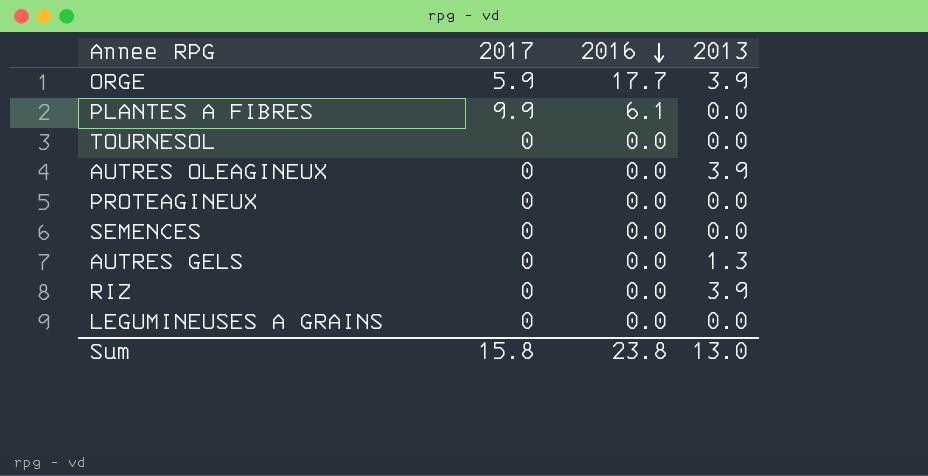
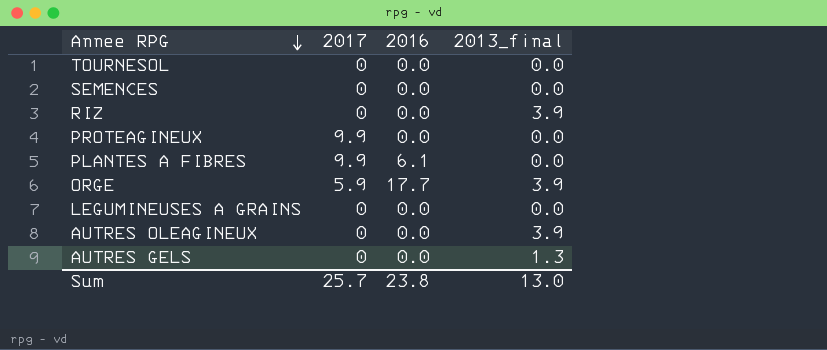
row order: 2016 descending -> Annee RPG descending
column name: 2013 -> 2013_final
PROTEAGINEUX | 2017: 0 -> 9.9
Sum | 2017: 15.8 -> 25.7

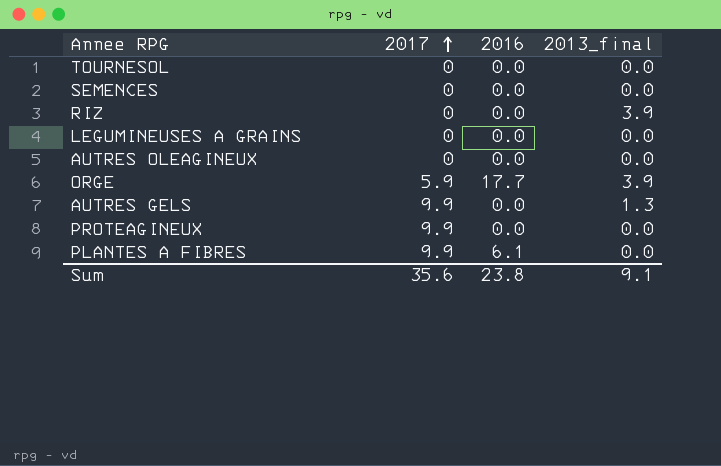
row order: Annee RPG descending -> 2017 ascending
AUTRES OLEAGINEUX | 2013_final: 3.9 -> 0.0
AUTRES GELS | 2017: 0 -> 9.9
Sum | 2017: 25.7 -> 35.6
Sum | 2013_final: 13.0 -> 9.1

